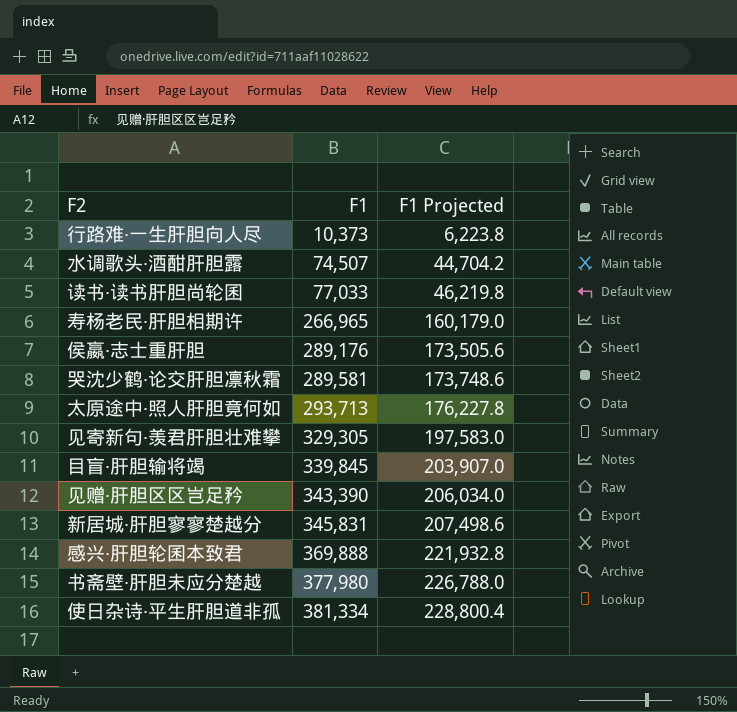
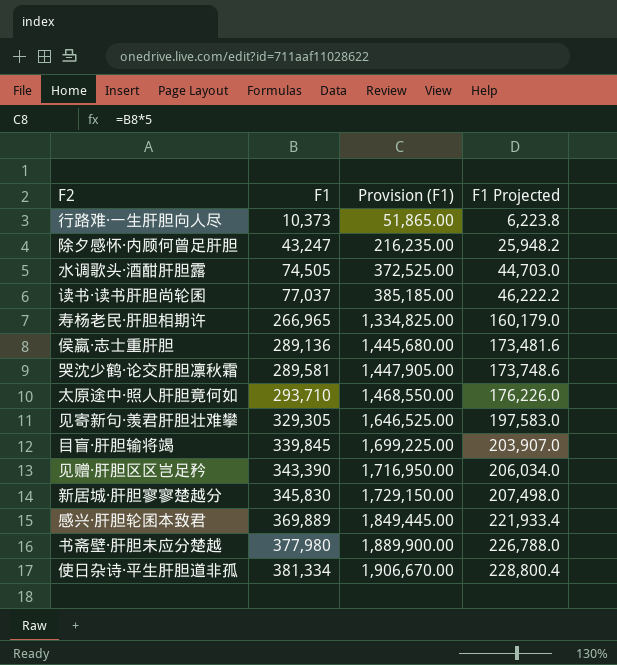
column Provision (F1) | formula: none -> [F1] * 5
row 除夕感怀·内顾何曾足肝胆: none -> 43,247 | 216,235.00 | 25,948.2
水调歌头·酒酣肝胆露 | F1: 74,507 -> 74,505
水调歌头·酒酣肝胆露 | F1 Projected: 44,704.2 -> 44,703.0
读书·读书肝胆尚轮囷 | F1: 77,033 -> 77,037
读书·读书肝胆尚轮囷 | F1 Projected: 46,219.8 -> 46,222.2
侯嬴·志士重肝胆 | F1: 289,176 -> 289,136
侯嬴·志士重肝胆 | F1 Projected: 173,505.6 -> 173,481.6
太原途中·照人肝胆竟何如 | F1: 293,713 -> 293,710
太原途中·照人肝胆竟何如 | F1 Projected: 176,227.8 -> 176,226.0
新居城·肝胆寥寥楚越分 | F1: 345,831 -> 345,830
新居城·肝胆寥寥楚越分 | F1 Projected: 207,498.6 -> 207,498.0
感兴·肝胆轮囷本致君 | F1: 369,888 -> 369,889
感兴·肝胆轮囷本致君 | F1 Projected: 221,932.8 -> 221,933.4

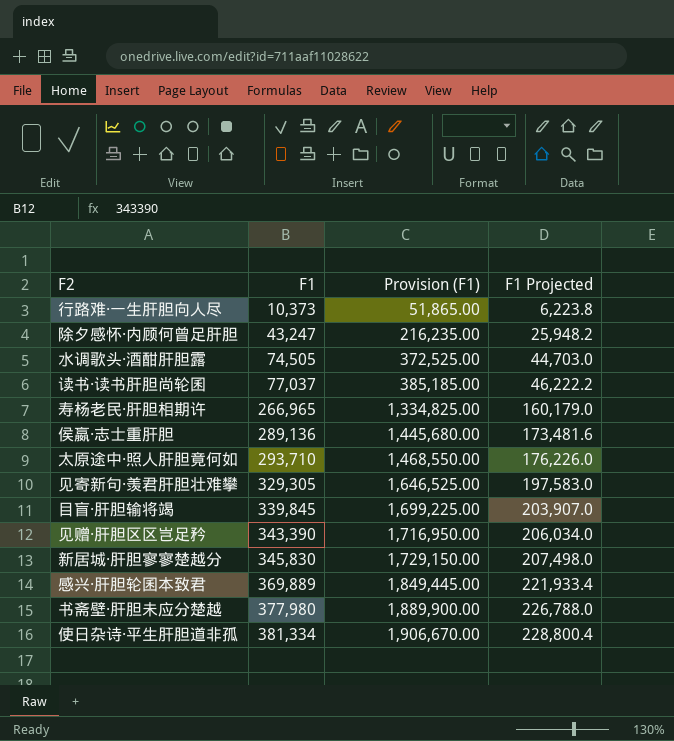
row 哭沈少鹤·论交肝胆凛秋霜: 289,581 | 1,447,905.00 | 173,748.6 -> none

